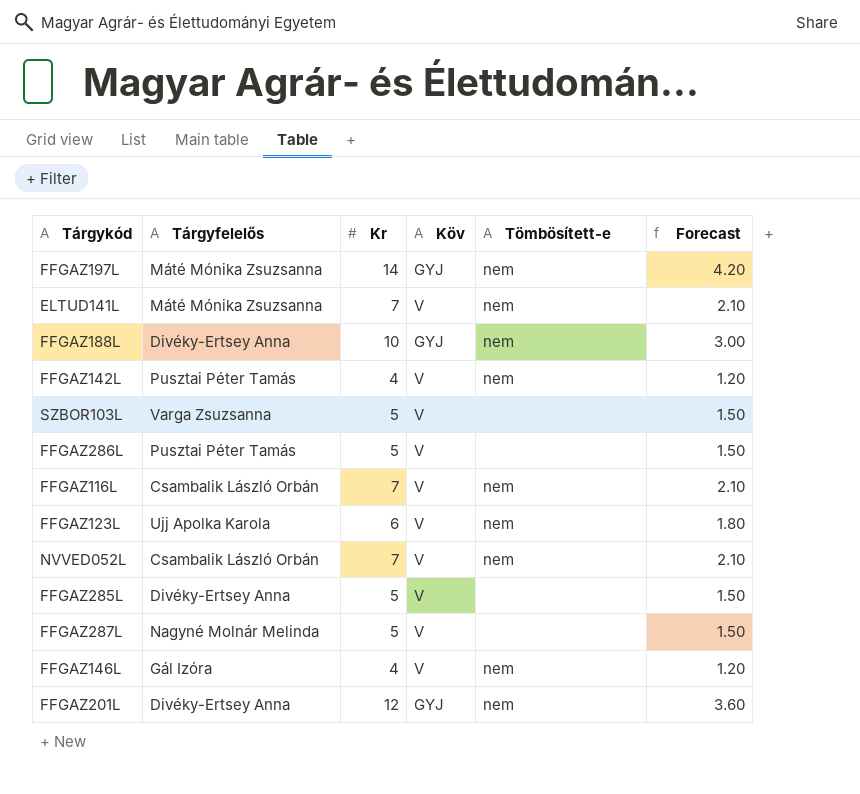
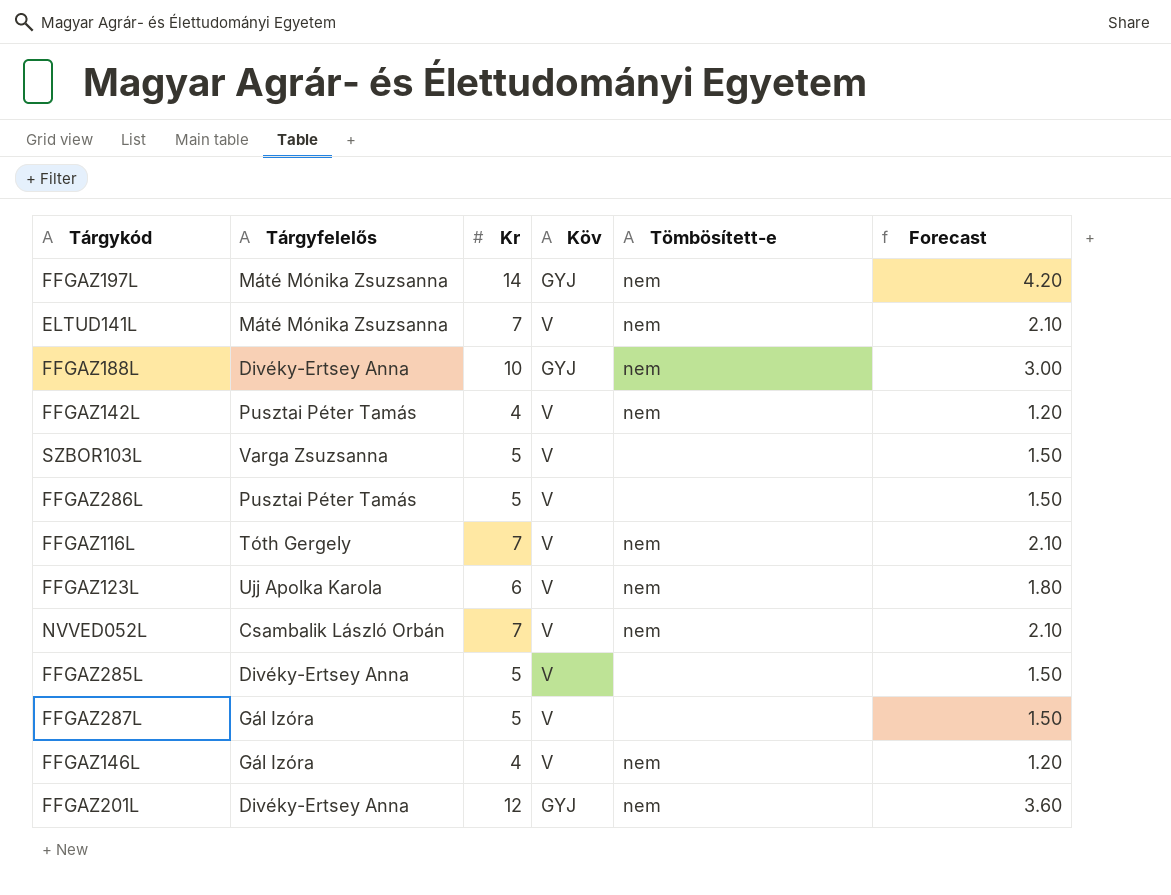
FFGAZ116L | Tárgyfelelős: Csambalik László Orbán -> Tóth Gergely
FFGAZ287L | Tárgyfelelős: Nagyné Molnár Melinda -> Gál Izóra

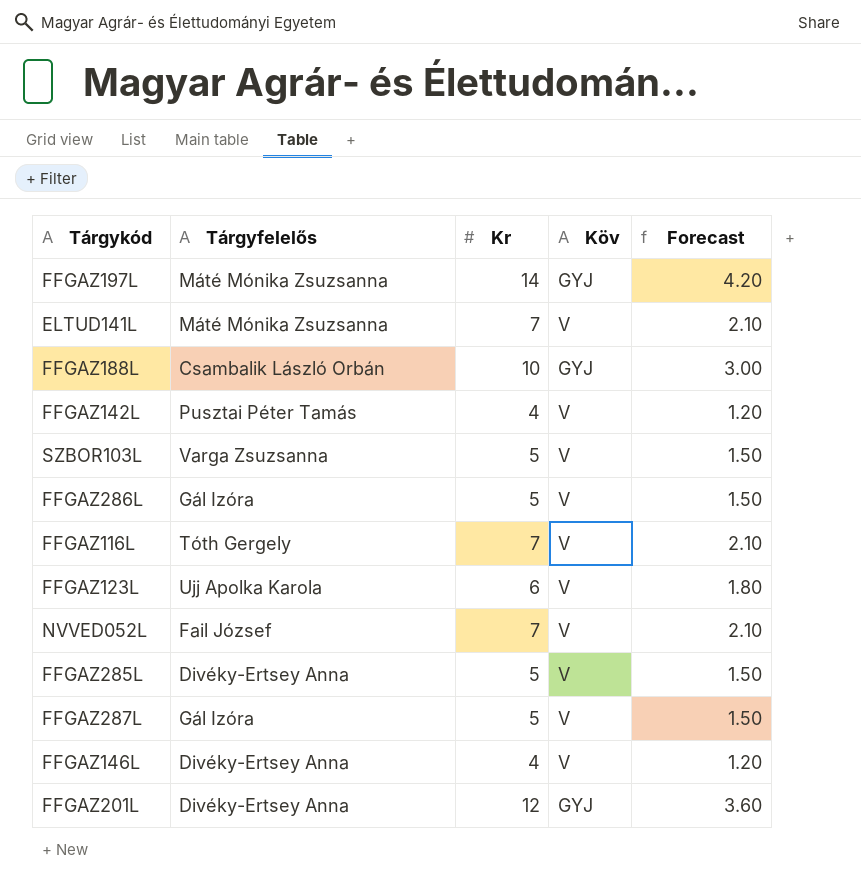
column Tömbösített-e | position: 5 -> none
FFGAZ188L | Tárgyfelelős: Divéky-Ertsey Anna -> Csambalik László Orbán
FFGAZ286L | Tárgyfelelős: Pusztai Péter Tamás -> Gál Izóra
NVVED052L | Tárgyfelelős: Csambalik László Orbán -> Fail József
FFGAZ146L | Tárgyfelelős: Gál Izóra -> Divéky-Ertsey Anna

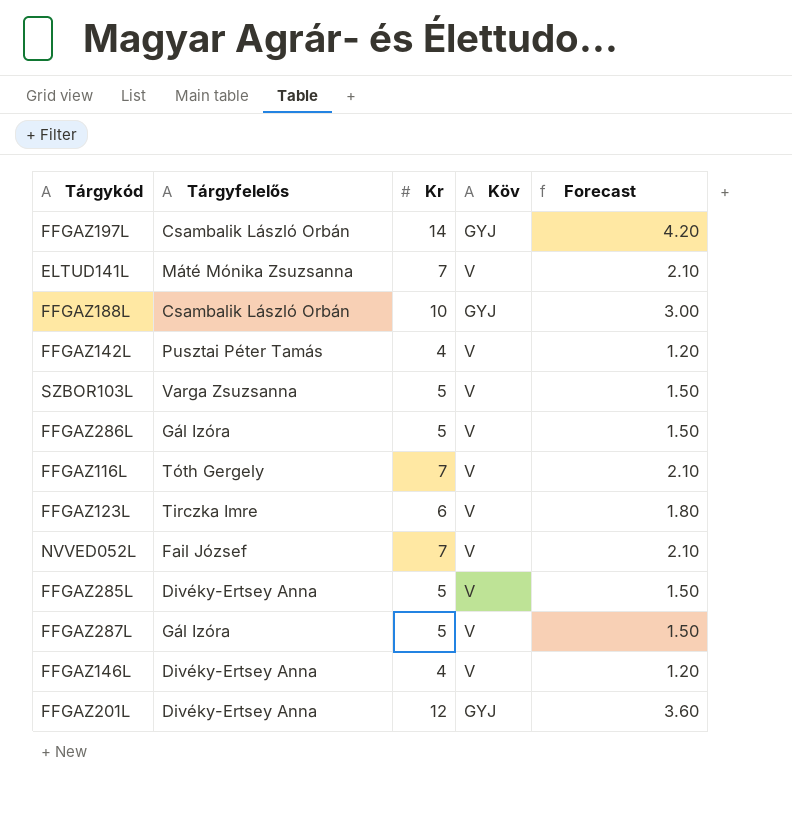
FFGAZ197L | Tárgyfelelős: Máté Mónika Zsuzsanna -> Csambalik László Orbán
FFGAZ123L | Tárgyfelelős: Ujj Apolka Karola -> Tirczka Imre

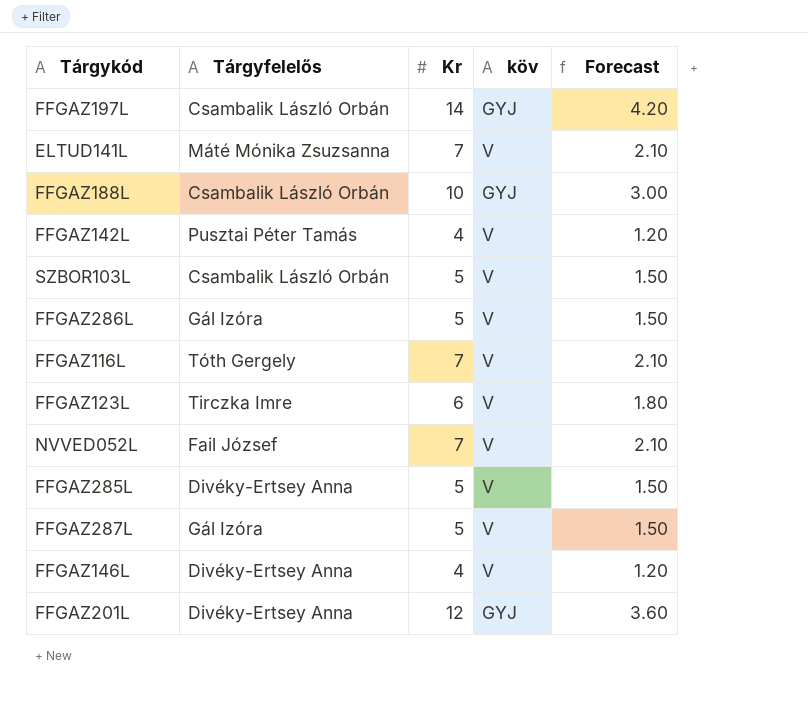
column name: Köv -> köv
SZBOR103L | Tárgyfelelős: Varga Zsuzsanna -> Csambalik László Orbán

